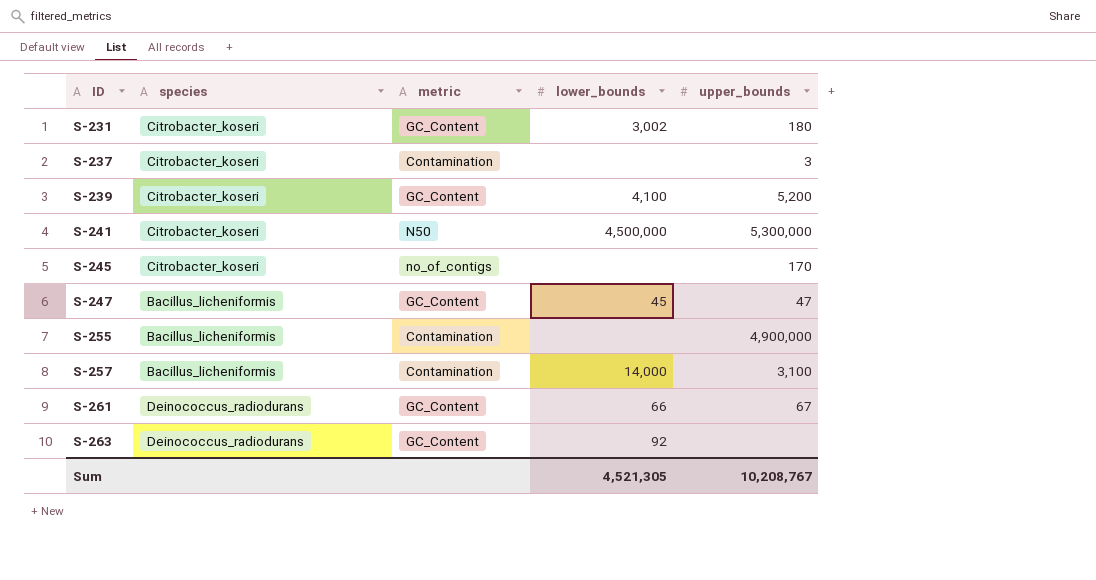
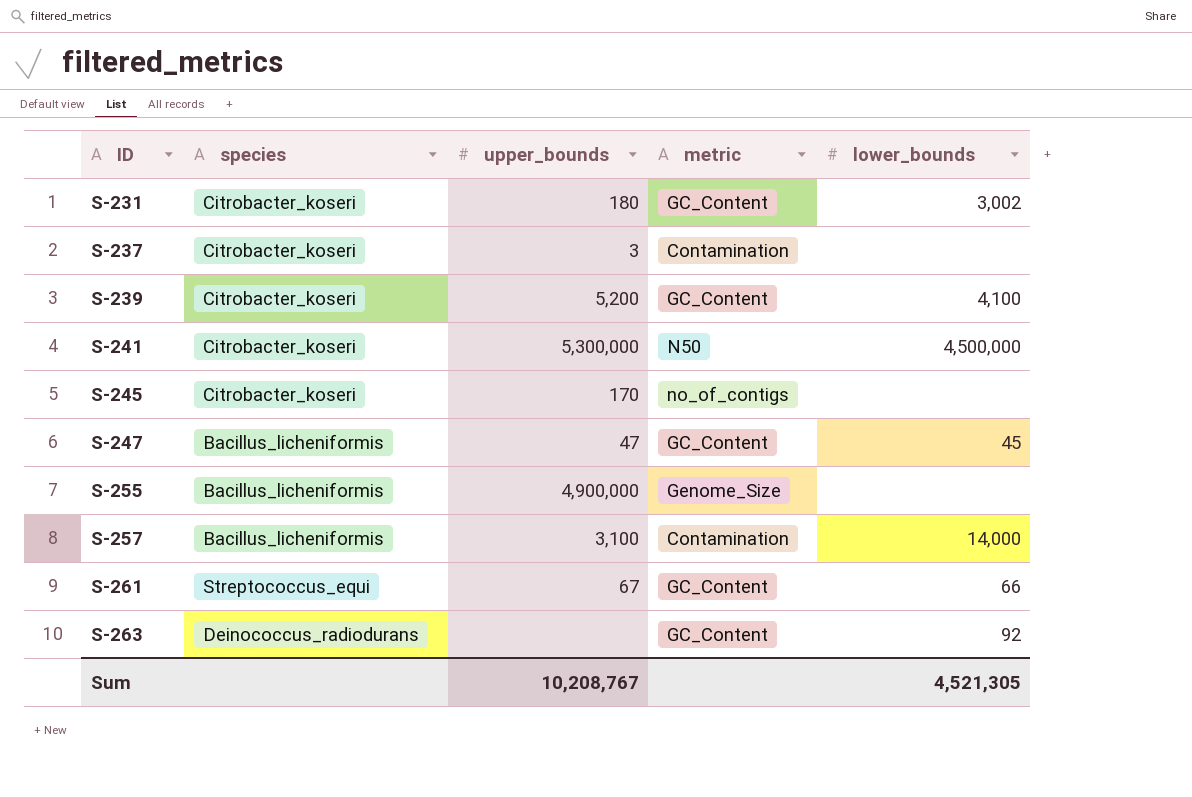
column upper_bounds | position: 5 -> 3
S-255 | metric: Contamination -> Genome_Size
S-261 | species: Deinococcus_radiodurans -> Streptococcus_equi

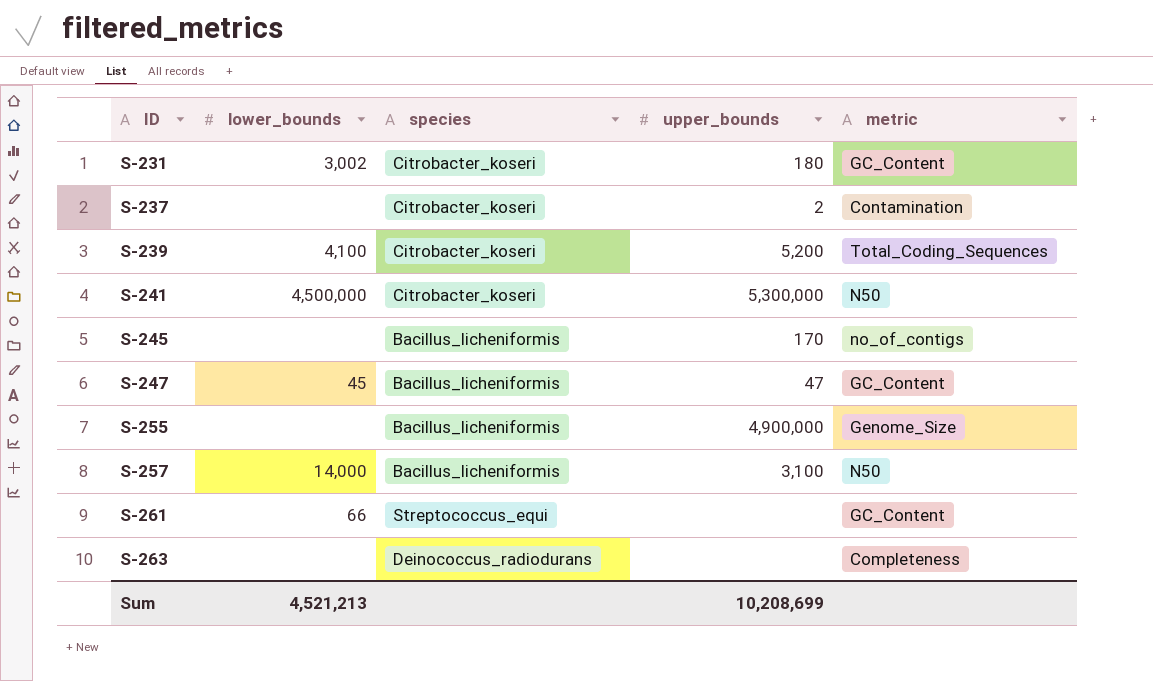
column lower_bounds | position: 5 -> 2
S-237 | upper_bounds: 3 -> 2
S-239 | metric: GC_Content -> Total_Coding_Sequences
S-245 | species: Citrobacter_koseri -> Bacillus_licheniformis
S-257 | metric: Contamination -> N50
S-261 | upper_bounds: 67 -> none
S-263 | lower_bounds: 92 -> none
S-263 | metric: GC_Content -> Completeness
Sum | lower_bounds: 4,521,305 -> 4,521,213
Sum | upper_bounds: 10,208,767 -> 10,208,699

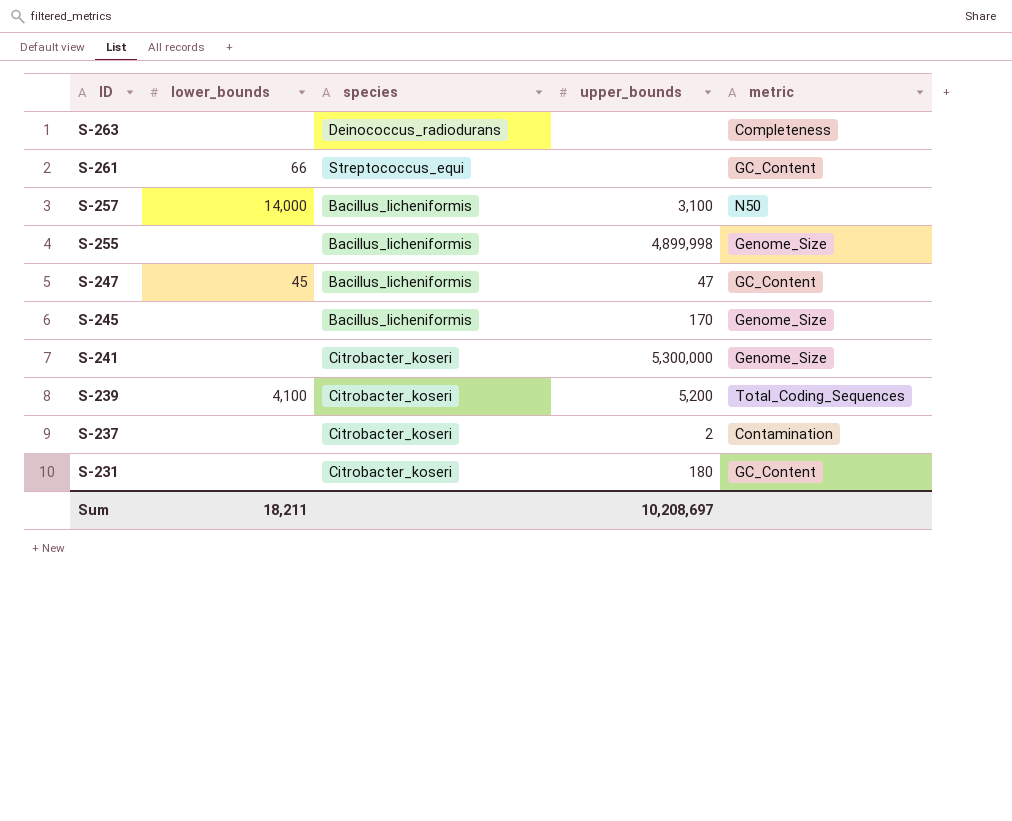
row order: ID ascending -> ID descending
S-255 | upper_bounds: 4,900,000 -> 4,899,998
S-245 | metric: no_of_contigs -> Genome_Size
S-241 | lower_bounds: 4,500,000 -> none
S-241 | metric: N50 -> Genome_Size
S-231 | lower_bounds: 3,002 -> none
Sum | lower_bounds: 4,521,213 -> 18,211
Sum | upper_bounds: 10,208,699 -> 10,208,697

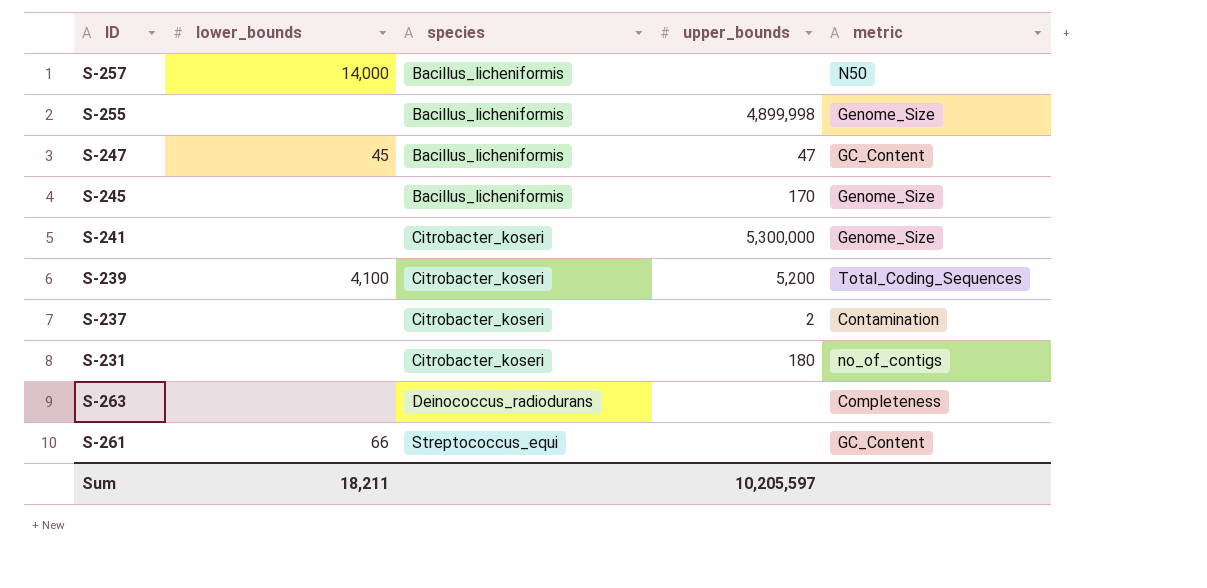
row order: ID descending -> species ascending
S-257 | upper_bounds: 3,100 -> none
S-231 | metric: GC_Content -> no_of_contigs
Sum | upper_bounds: 10,208,697 -> 10,205,597

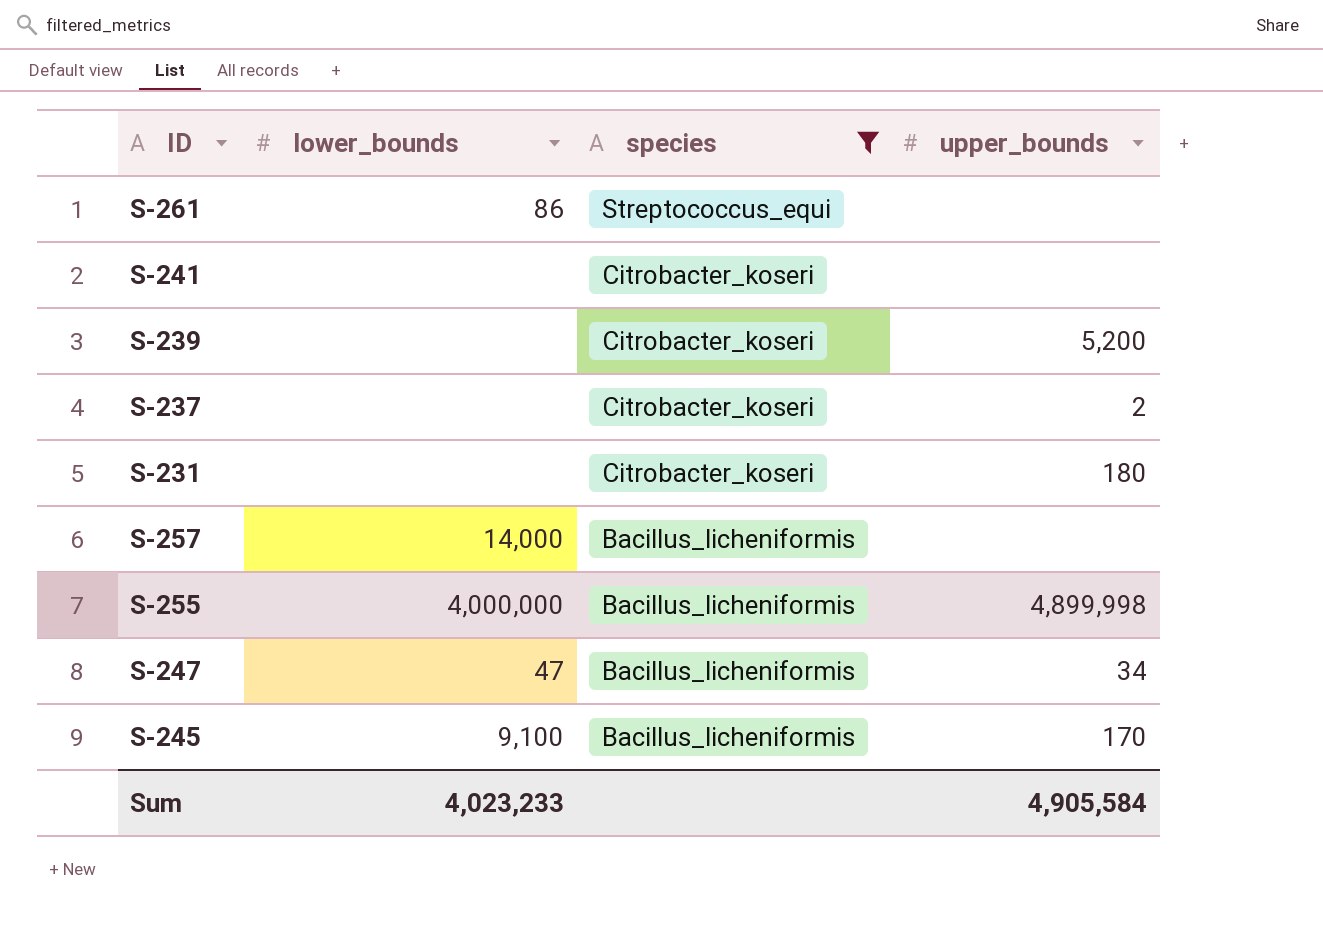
filter: none -> species != Deinococcus_radiodurans
row order: species ascending -> species descending
column metric | position: 5 -> none
S-261 | lower_bounds: 66 -> 86
S-241 | upper_bounds: 5,300,000 -> none
S-239 | lower_bounds: 4,100 -> none
S-255 | lower_bounds: none -> 4,000,000
S-247 | lower_bounds: 45 -> 47
S-247 | upper_bounds: 47 -> 34
S-245 | lower_bounds: none -> 9,100
Sum | lower_bounds: 18,211 -> 4,023,233
Sum | upper_bounds: 10,205,597 -> 4,905,584

